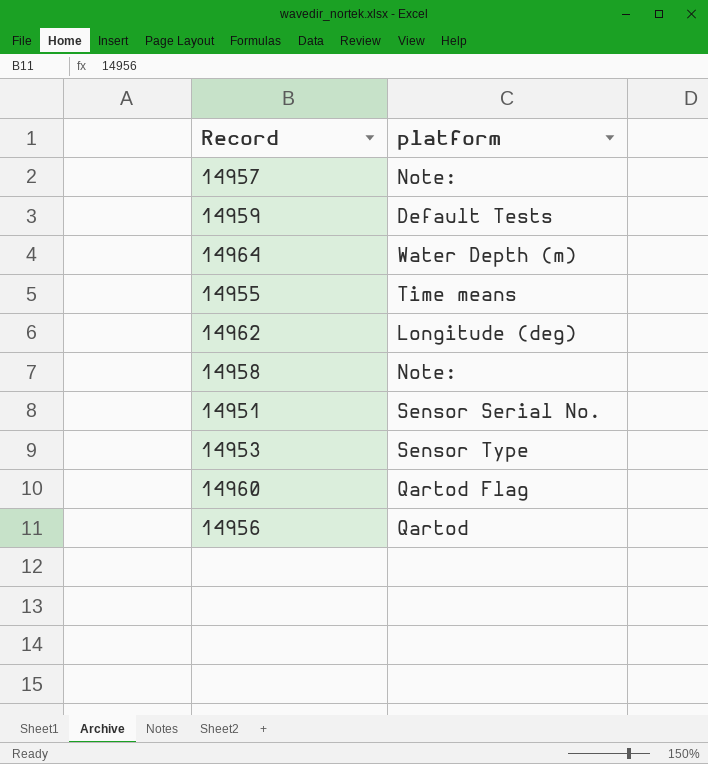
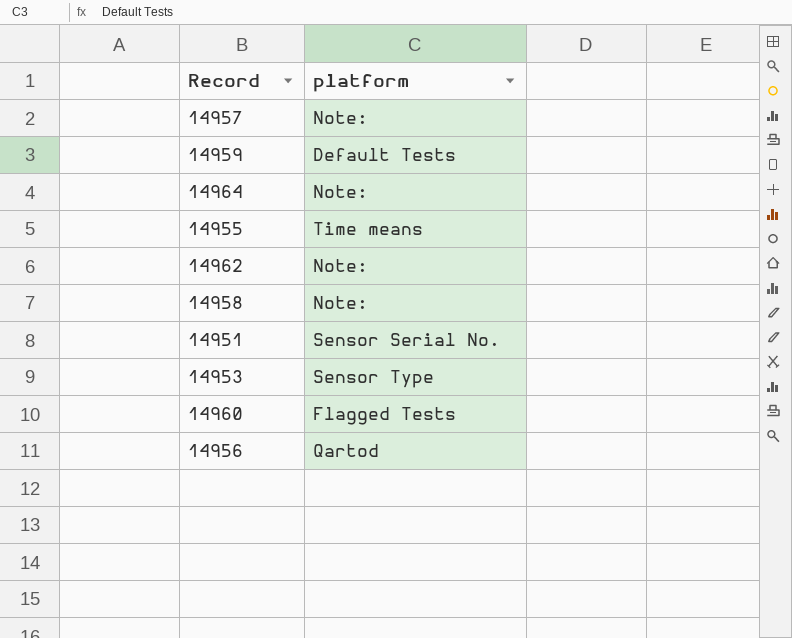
14964 | platform: Water Depth (m) -> Note:
14962 | platform: Longitude (deg) -> Note:
14960 | platform: Qartod Flag -> Flagged Tests

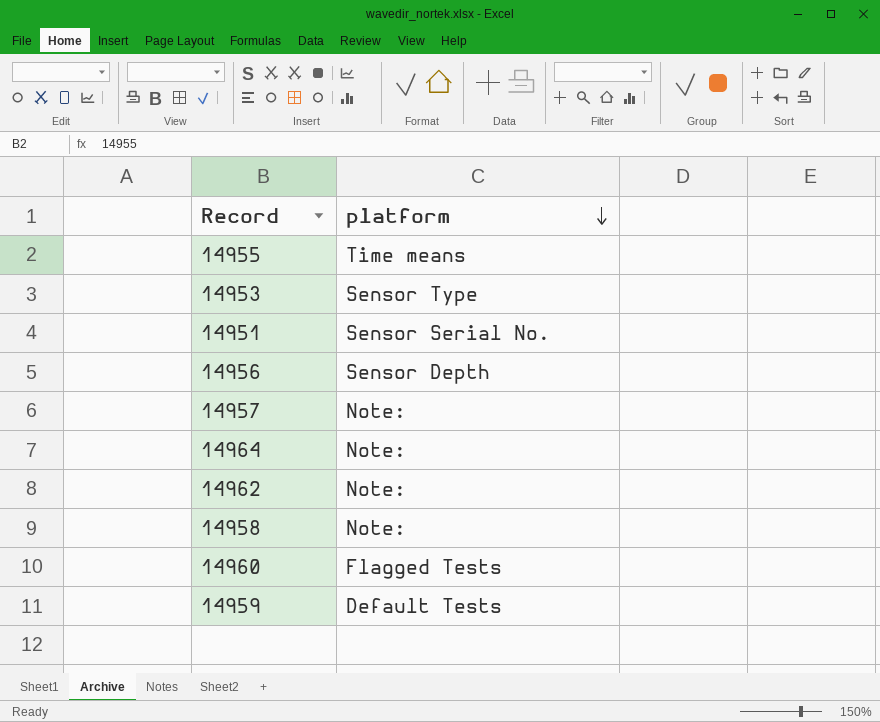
row order: none -> platform descending
14956 | platform: Qartod -> Sensor Depth

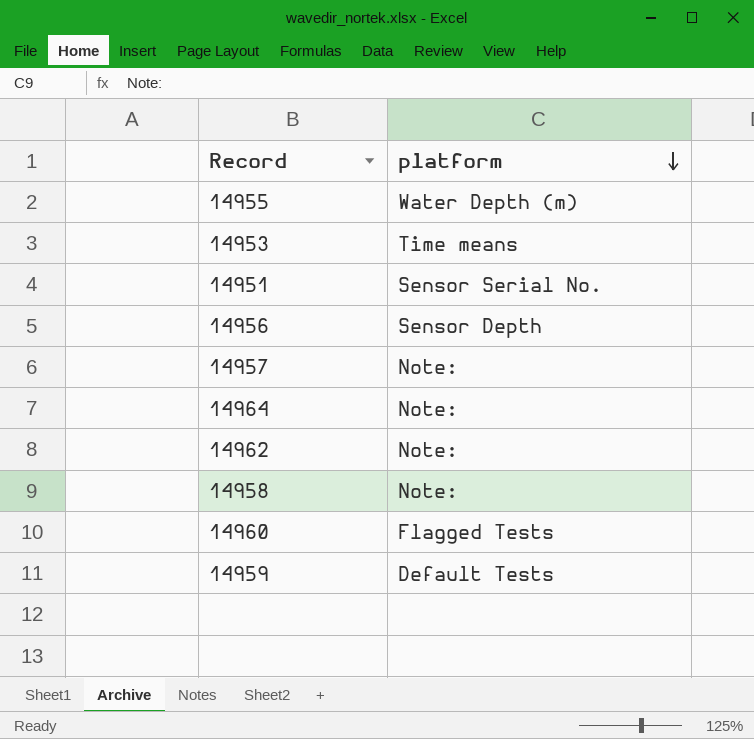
14955 | platform: Time means -> Water Depth (m)
14953 | platform: Sensor Type -> Time means

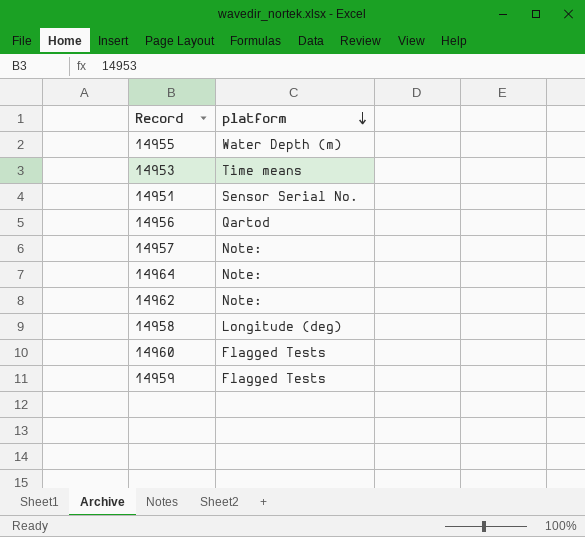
14956 | platform: Sensor Depth -> Qartod
14958 | platform: Note: -> Longitude (deg)
14959 | platform: Default Tests -> Flagged Tests

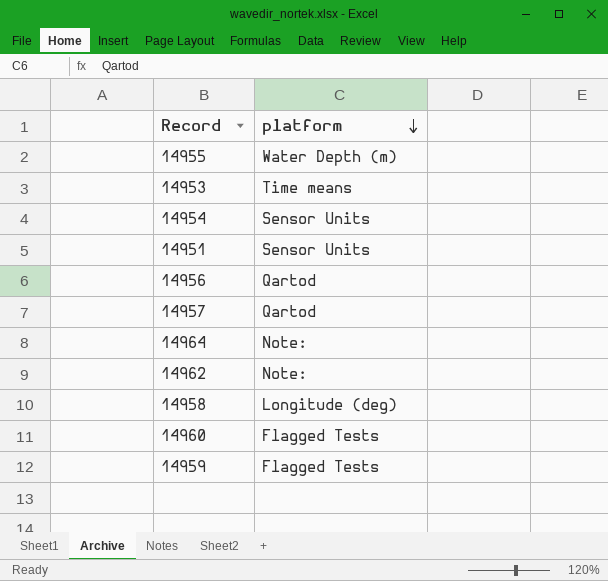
row 14954: none -> Sensor Units
14951 | platform: Sensor Serial No. -> Sensor Units
14957 | platform: Note: -> Qartod

